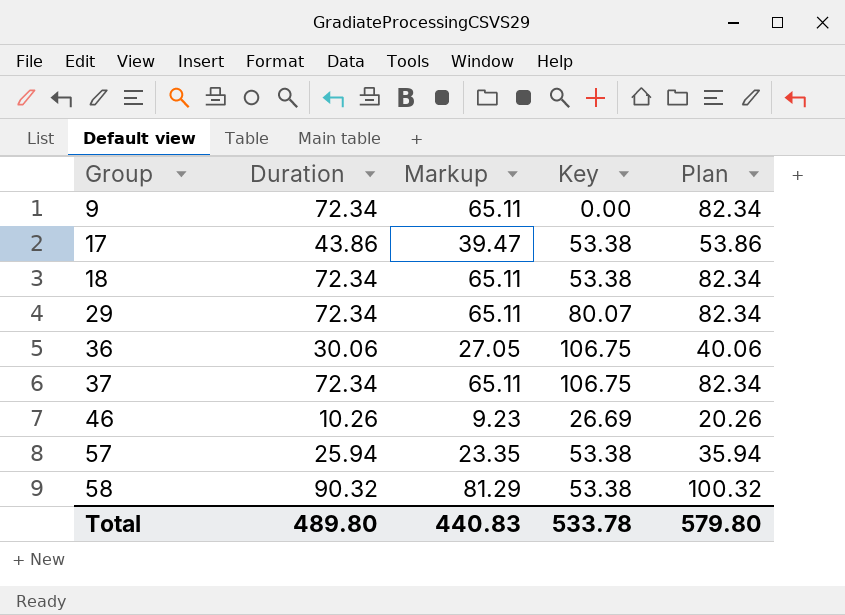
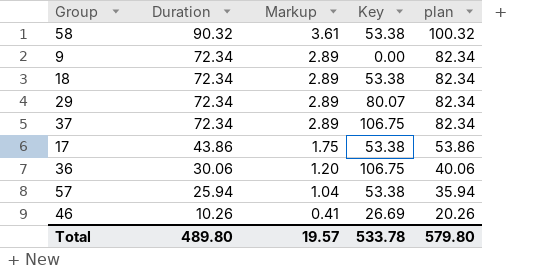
row order: Group ascending -> Duration descending
column Markup | formula: [Duration] * 0.9 -> [Duration] * 0.04
column name: Plan -> plan
Total | Markup: 440.83 -> 19.57

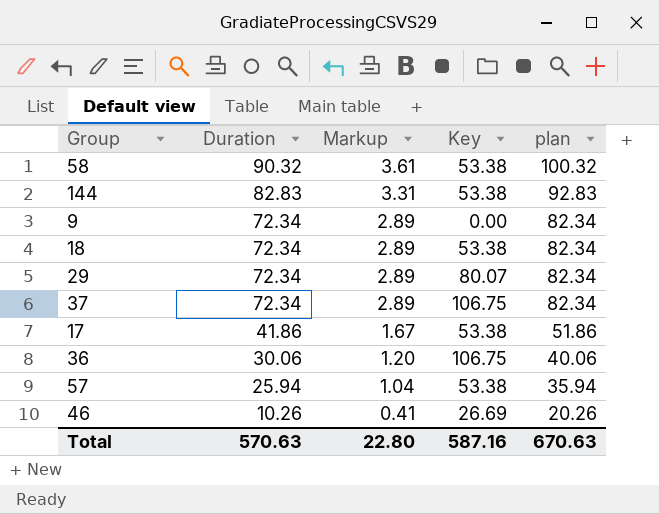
row 144: none -> 82.83 | 3.31 | 53.38 | 92.83
17 | Duration: 43.86 -> 41.86
17 | Markup: 1.75 -> 1.67
17 | plan: 53.86 -> 51.86
Total | Duration: 489.80 -> 570.63
Total | Markup: 19.57 -> 22.80
Total | Key: 533.78 -> 587.16
Total | plan: 579.80 -> 670.63

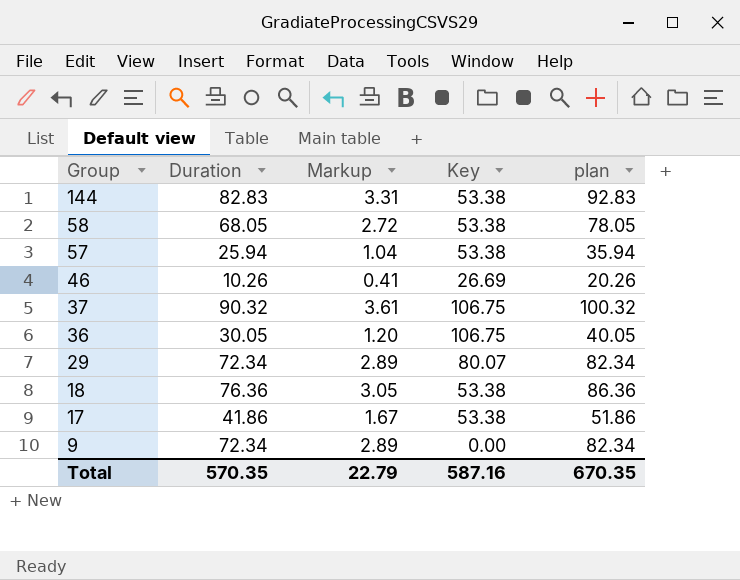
row order: Duration descending -> Group descending
58 | Duration: 90.32 -> 68.05
58 | Markup: 3.61 -> 2.72
58 | plan: 100.32 -> 78.05
37 | Duration: 72.34 -> 90.32
37 | Markup: 2.89 -> 3.61
37 | plan: 82.34 -> 100.32
36 | Duration: 30.06 -> 30.05
36 | plan: 40.06 -> 40.05
18 | Duration: 72.34 -> 76.36
18 | Markup: 2.89 -> 3.05
18 | plan: 82.34 -> 86.36
Total | Duration: 570.63 -> 570.35
Total | Markup: 22.80 -> 22.79
Total | plan: 670.63 -> 670.35

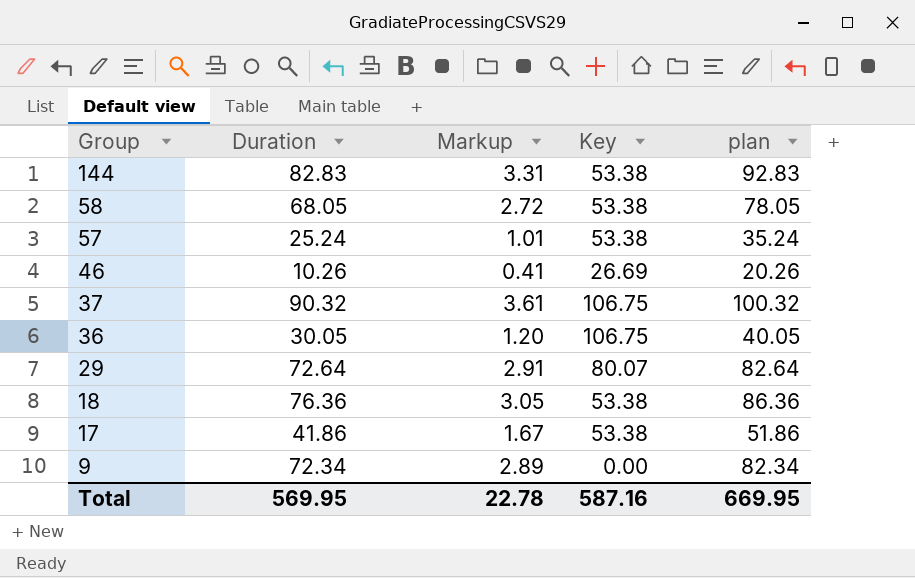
57 | Duration: 25.94 -> 25.24
57 | Markup: 1.04 -> 1.01
57 | plan: 35.94 -> 35.24
29 | Duration: 72.34 -> 72.64
29 | Markup: 2.89 -> 2.91
29 | plan: 82.34 -> 82.64
Total | Duration: 570.35 -> 569.95
Total | Markup: 22.79 -> 22.78
Total | plan: 670.35 -> 669.95

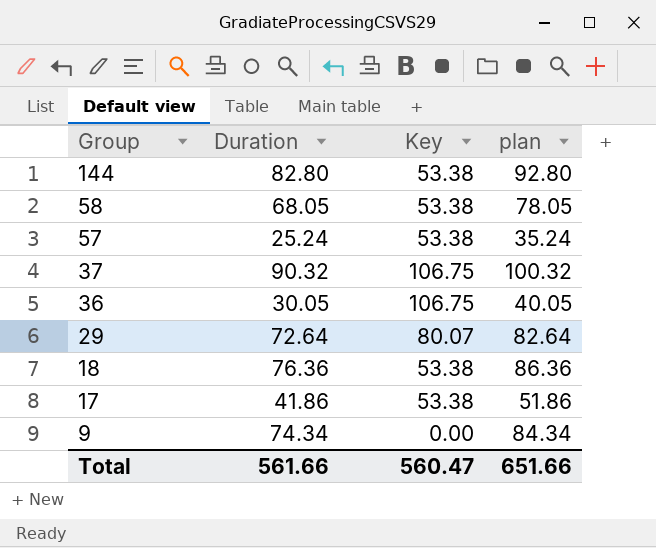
column Markup | formula: [Duration] * 0.04 -> none
row 46: 10.26 | 0.41 | 26.69 | 20.26 -> none
144 | Duration: 82.83 -> 82.80
144 | plan: 92.83 -> 92.80
9 | Duration: 72.34 -> 74.34
9 | plan: 82.34 -> 84.34
Total | Duration: 569.95 -> 561.66
Total | Key: 587.16 -> 560.47
Total | plan: 669.95 -> 651.66

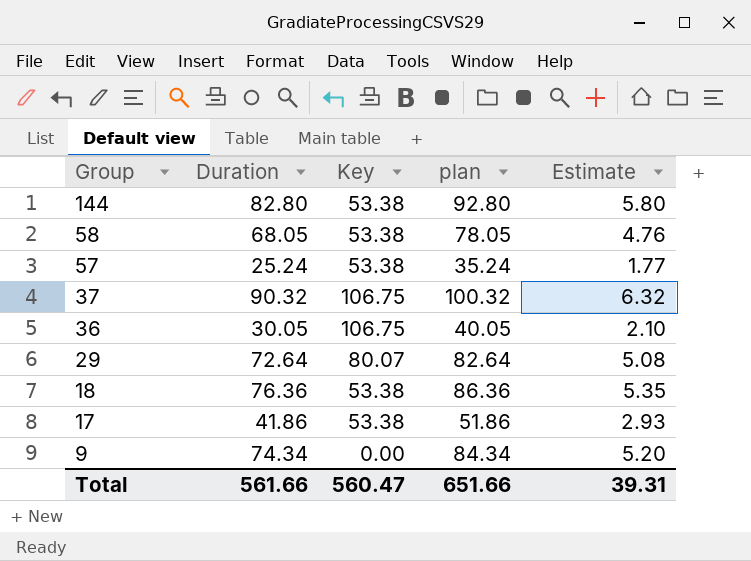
column Estimate | formula: none -> [Duration] * 0.07

